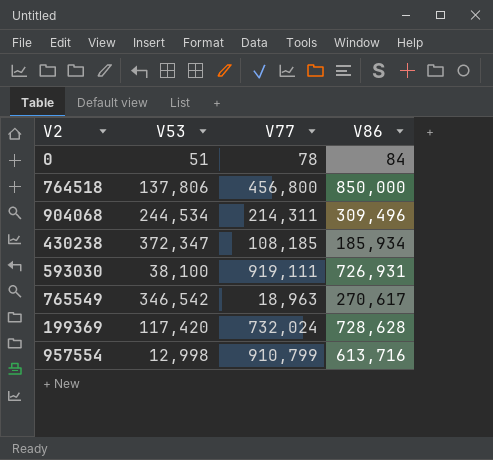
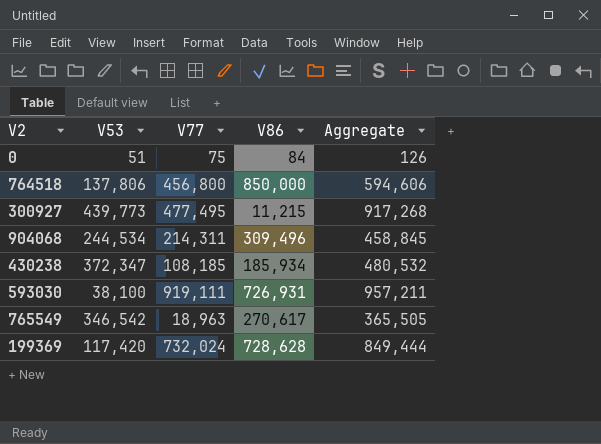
column Aggregate | formula: none -> [V53] + [V77]
row 957554: 12,998 | 910,799 | 613,716 -> none
0 | V77: 78 -> 75
row 300927: none -> 439,773 | 477,495 | 11,215 | 917,268

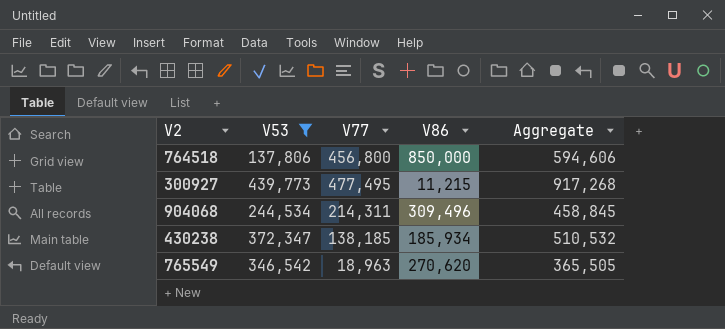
filter: none -> V53 >= 137,806
430238 | V77: 108,185 -> 138,185
430238 | Aggregate: 480,532 -> 510,532
765549 | V86: 270,617 -> 270,620

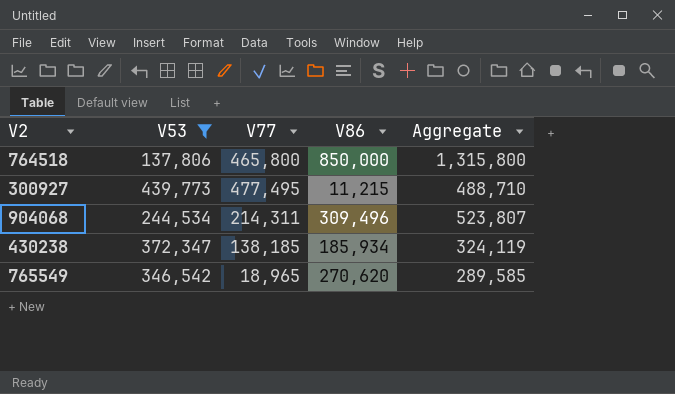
column Aggregate | formula: [V53] + [V77] -> [V77] + [V86]
764518 | V77: 456,800 -> 465,800
765549 | V77: 18,963 -> 18,965

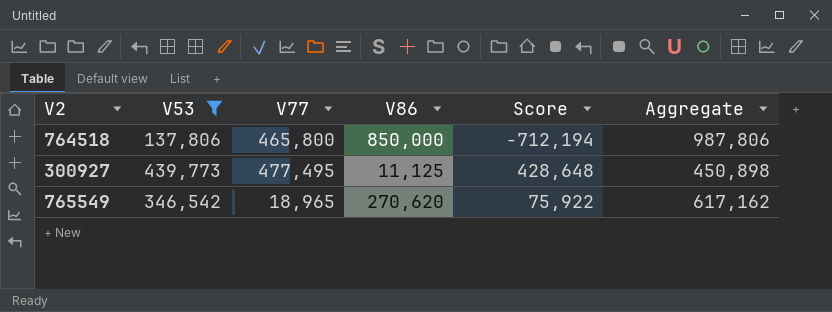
column Score | formula: none -> [V53] - [V86]
column Aggregate | formula: [V77] + [V86] -> [V53] + [V86]
row 904068: 244,534 | 214,311 | 309,496 | 523,807 -> none
row 430238: 372,347 | 138,185 | 185,934 | 324,119 -> none
300927 | V86: 11,215 -> 11,125

